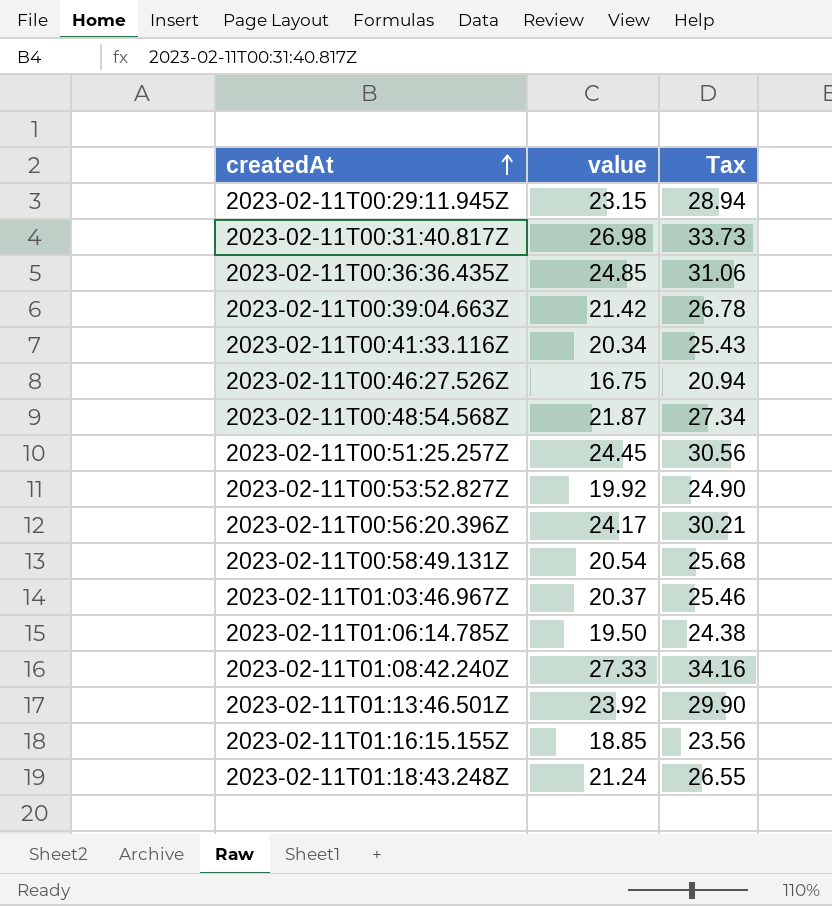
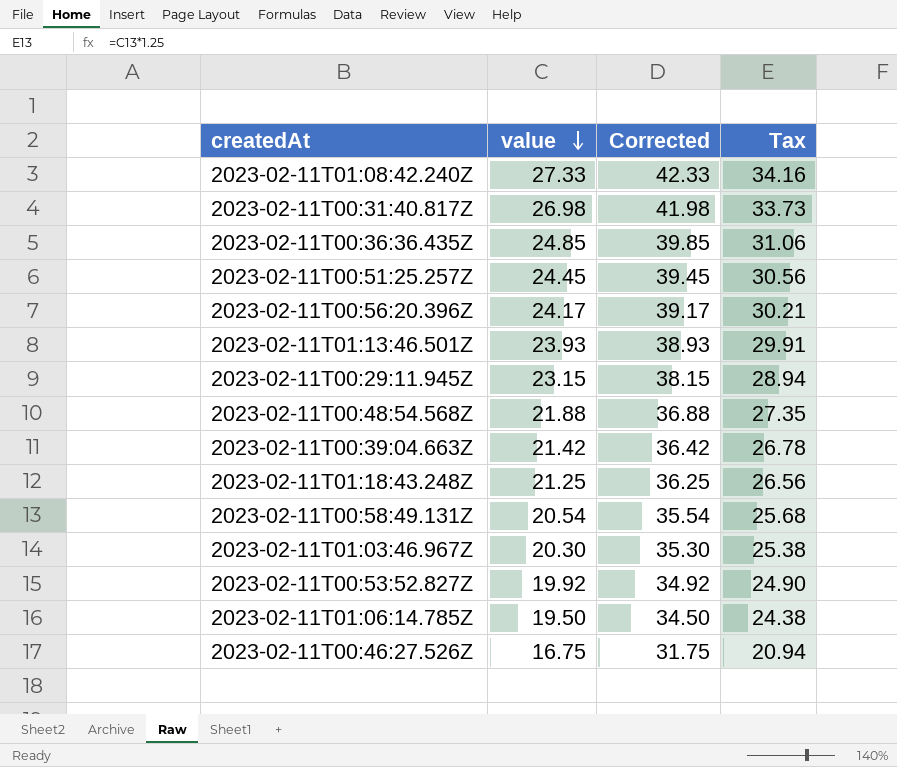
row order: createdAt ascending -> value descending
column Corrected | formula: none -> [value] + 15
row 2023-02-11T00:41:33.116Z: 20.34 | 25.43 -> none
row 2023-02-11T01:16:15.155Z: 18.85 | 23.56 -> none
2023-02-11T01:13:46.501Z | value: 23.92 -> 23.93
2023-02-11T01:13:46.501Z | Tax: 29.90 -> 29.91
2023-02-11T00:48:54.568Z | value: 21.87 -> 21.88
2023-02-11T00:48:54.568Z | Tax: 27.34 -> 27.35
2023-02-11T01:18:43.248Z | value: 21.24 -> 21.25
2023-02-11T01:18:43.248Z | Tax: 26.55 -> 26.56
2023-02-11T01:03:46.967Z | value: 20.37 -> 20.30
2023-02-11T01:03:46.967Z | Tax: 25.46 -> 25.38

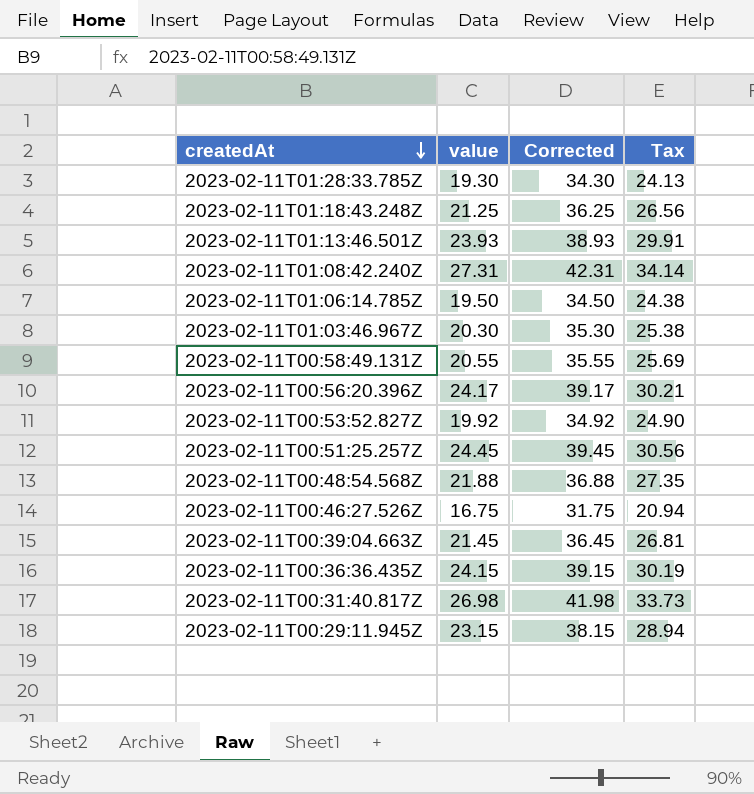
row order: value descending -> createdAt descending
row 2023-02-11T01:28:33.785Z: none -> 19.30 | 34.30 | 24.13
2023-02-11T01:08:42.240Z | value: 27.33 -> 27.31
2023-02-11T01:08:42.240Z | Corrected: 42.33 -> 42.31
2023-02-11T01:08:42.240Z | Tax: 34.16 -> 34.14
2023-02-11T00:58:49.131Z | value: 20.54 -> 20.55
2023-02-11T00:58:49.131Z | Corrected: 35.54 -> 35.55
2023-02-11T00:58:49.131Z | Tax: 25.68 -> 25.69
2023-02-11T00:39:04.663Z | value: 21.42 -> 21.45
2023-02-11T00:39:04.663Z | Corrected: 36.42 -> 36.45
2023-02-11T00:39:04.663Z | Tax: 26.78 -> 26.81
2023-02-11T00:36:36.435Z | value: 24.85 -> 24.15
2023-02-11T00:36:36.435Z | Corrected: 39.85 -> 39.15
2023-02-11T00:36:36.435Z | Tax: 31.06 -> 30.19

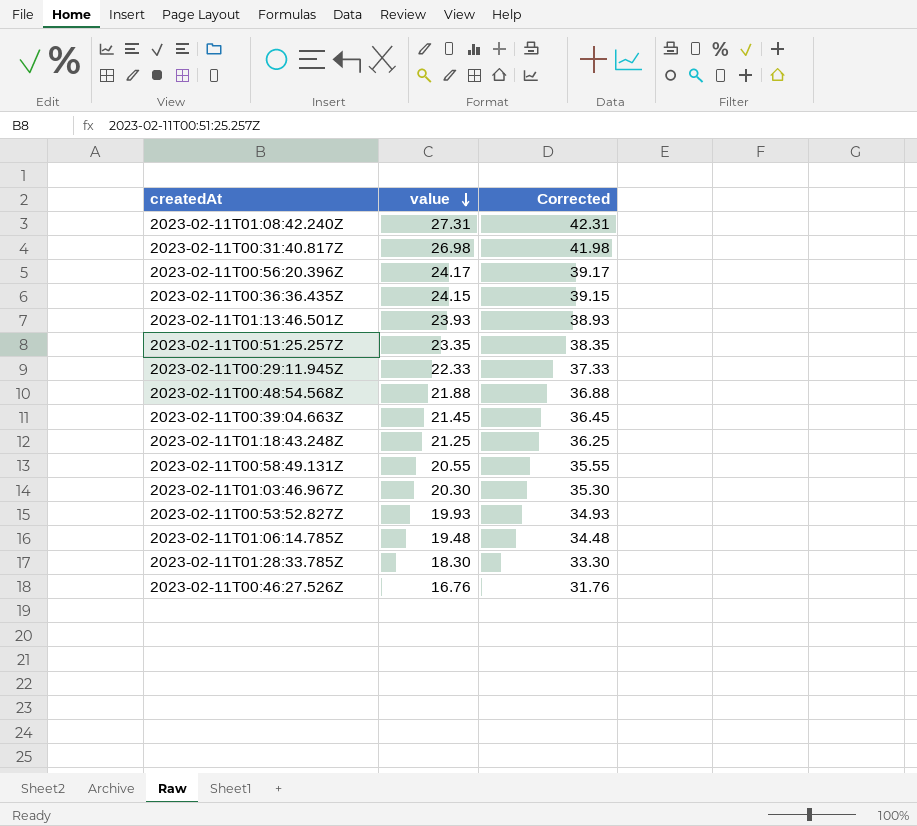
row order: createdAt descending -> value descending
column Tax | formula: [value] * 1.25 -> none
2023-02-11T00:51:25.257Z | value: 24.45 -> 23.35
2023-02-11T00:51:25.257Z | Corrected: 39.45 -> 38.35
2023-02-11T00:29:11.945Z | value: 23.15 -> 22.33
2023-02-11T00:29:11.945Z | Corrected: 38.15 -> 37.33
2023-02-11T00:53:52.827Z | value: 19.92 -> 19.93
2023-02-11T00:53:52.827Z | Corrected: 34.92 -> 34.93
2023-02-11T01:06:14.785Z | value: 19.50 -> 19.48
2023-02-11T01:06:14.785Z | Corrected: 34.50 -> 34.48
2023-02-11T01:28:33.785Z | value: 19.30 -> 18.30
2023-02-11T01:28:33.785Z | Corrected: 34.30 -> 33.30
2023-02-11T00:46:27.526Z | value: 16.75 -> 16.76
2023-02-11T00:46:27.526Z | Corrected: 31.75 -> 31.76

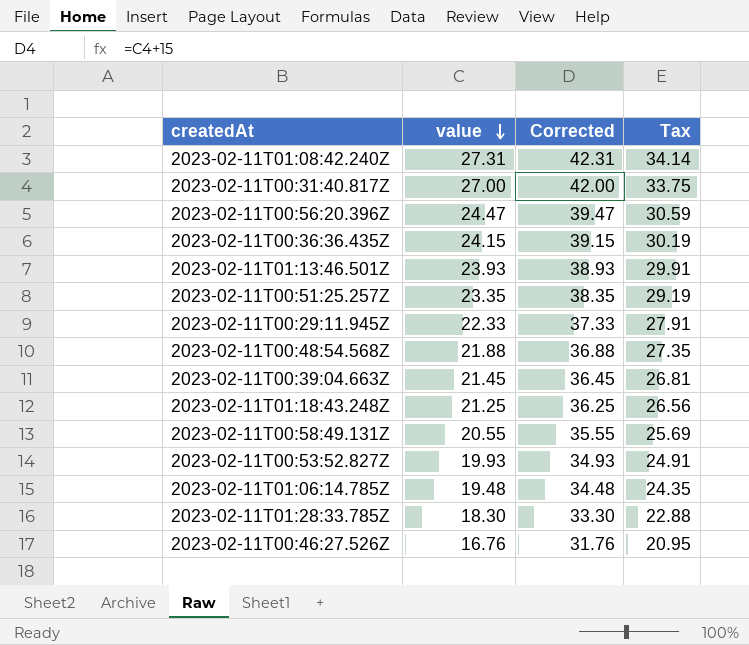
column Tax | formula: none -> [value] * 1.25
row 2023-02-11T01:03:46.967Z: 20.30 | 35.30 -> none
2023-02-11T00:31:40.817Z | value: 26.98 -> 27.00
2023-02-11T00:31:40.817Z | Corrected: 41.98 -> 42.00
2023-02-11T00:56:20.396Z | value: 24.17 -> 24.47
2023-02-11T00:56:20.396Z | Corrected: 39.17 -> 39.47

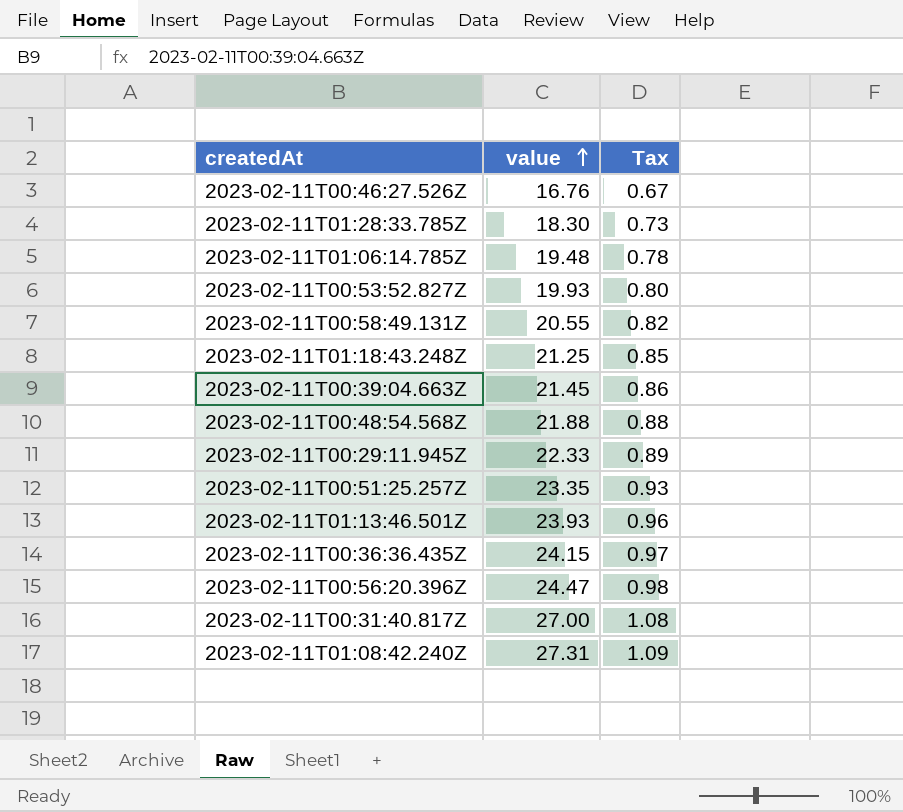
row order: value descending -> value ascending
column Corrected | formula: [value] + 15 -> none
column Tax | formula: [value] * 1.25 -> [value] * 0.04

